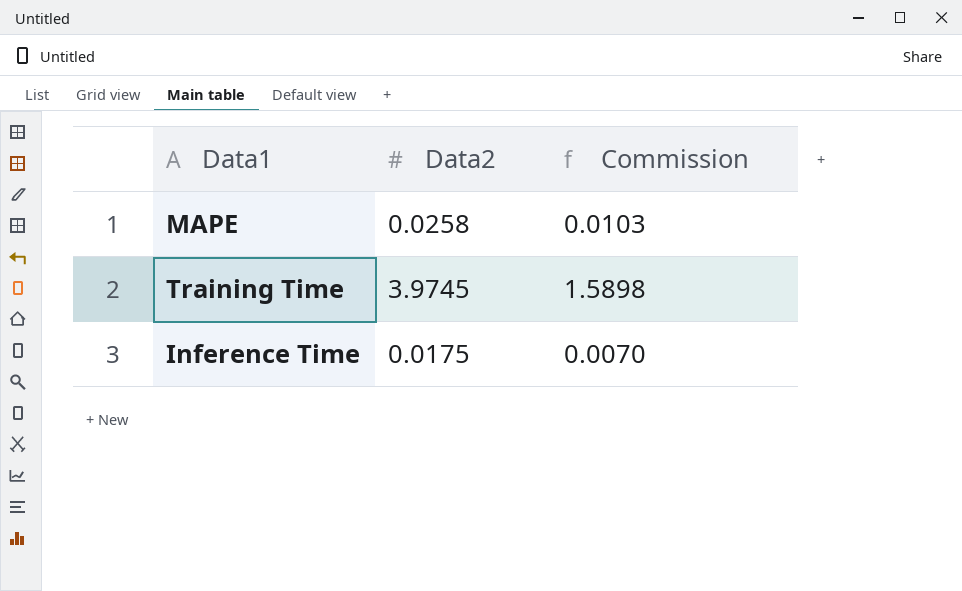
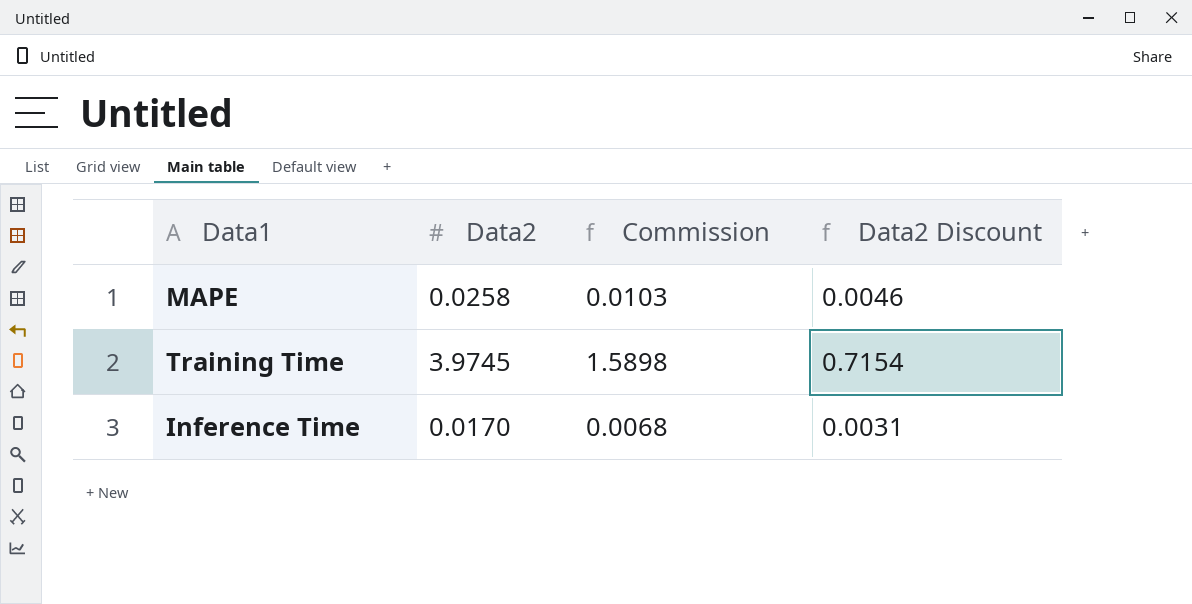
column Data2 Discount | formula: none -> [Data2] * 0.18
Inference Time | Data2: 0.0175 -> 0.0170
Inference Time | Commission: 0.0070 -> 0.0068

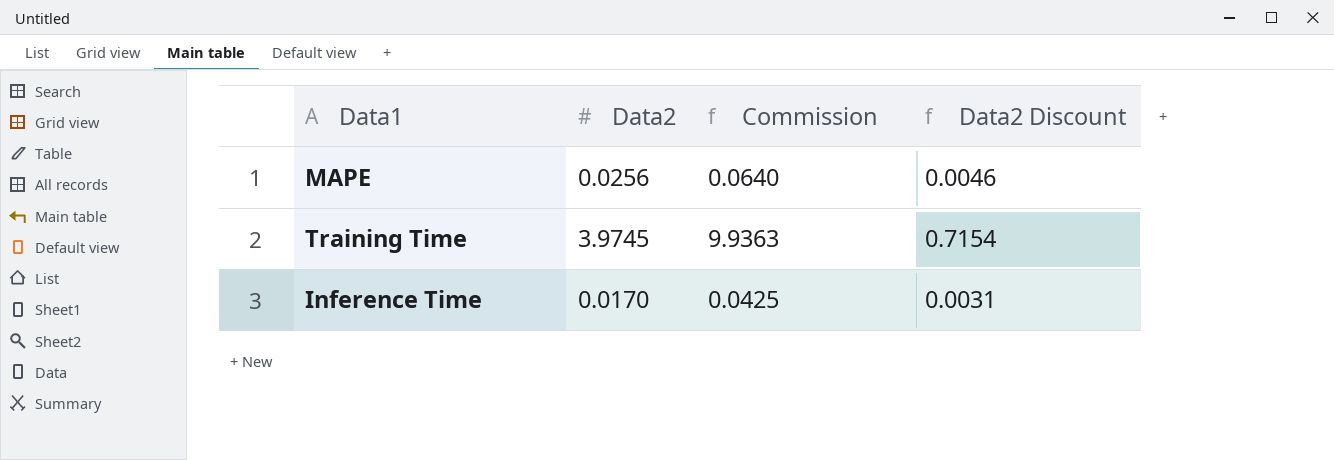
column Commission | formula: [Data2] * 0.4 -> [Data2] * 2.5
MAPE | Data2: 0.0258 -> 0.0256

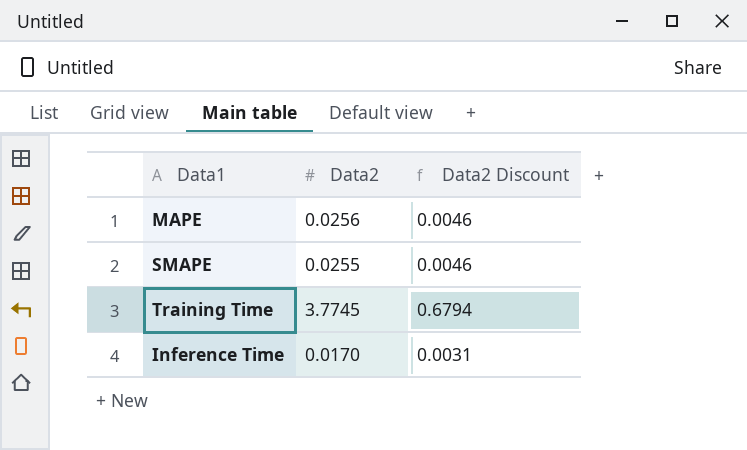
column Commission | formula: [Data2] * 2.5 -> none
row SMAPE: none -> 0.0255 | 0.0046
Training Time | Data2: 3.9745 -> 3.7745
Training Time | Data2 Discount: 0.7154 -> 0.6794

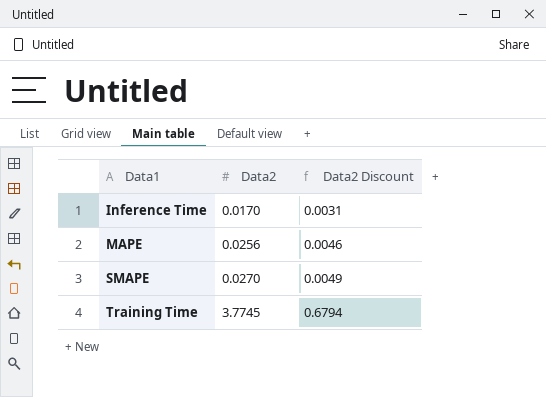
row order: none -> Data1 ascending
SMAPE | Data2: 0.0255 -> 0.0270
SMAPE | Data2 Discount: 0.0046 -> 0.0049

